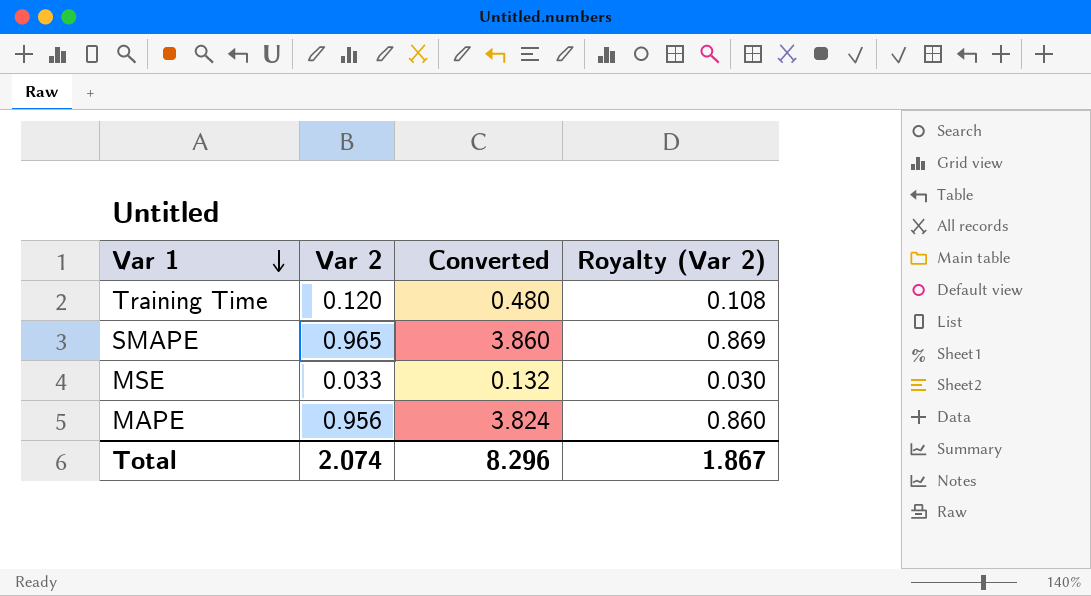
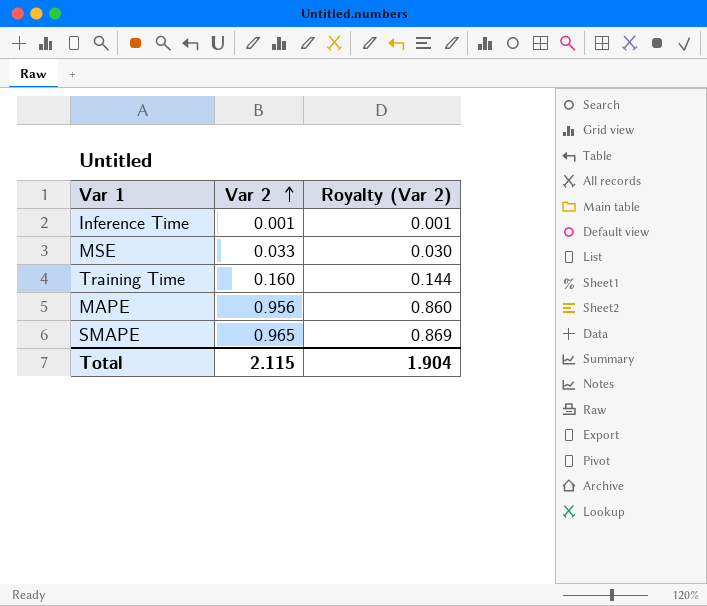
row order: Var 1 descending -> Var 2 ascending
column Converted | formula: [Var 2] * 4 -> none
row Inference Time: none -> 0.001 | 0.001
Training Time | Var 2: 0.120 -> 0.160
Training Time | Royalty (Var 2): 0.108 -> 0.144
Total | Var 2: 2.074 -> 2.115
Total | Royalty (Var 2): 1.867 -> 1.904

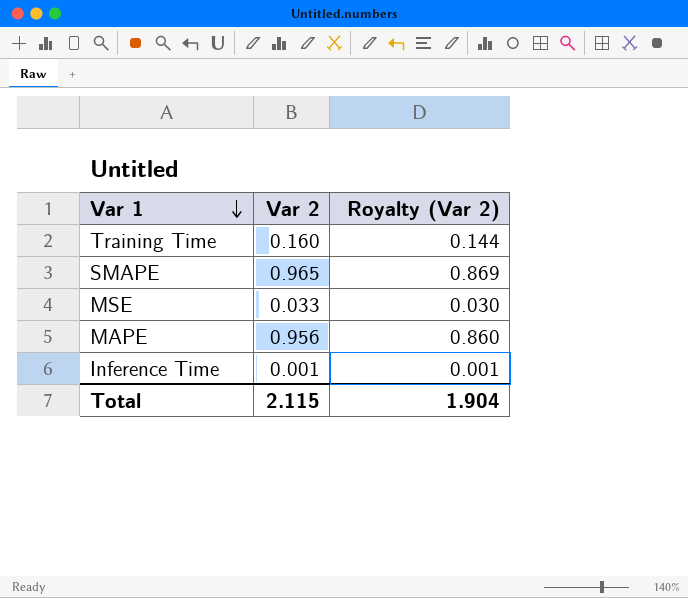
row order: Var 2 ascending -> Var 1 descending

